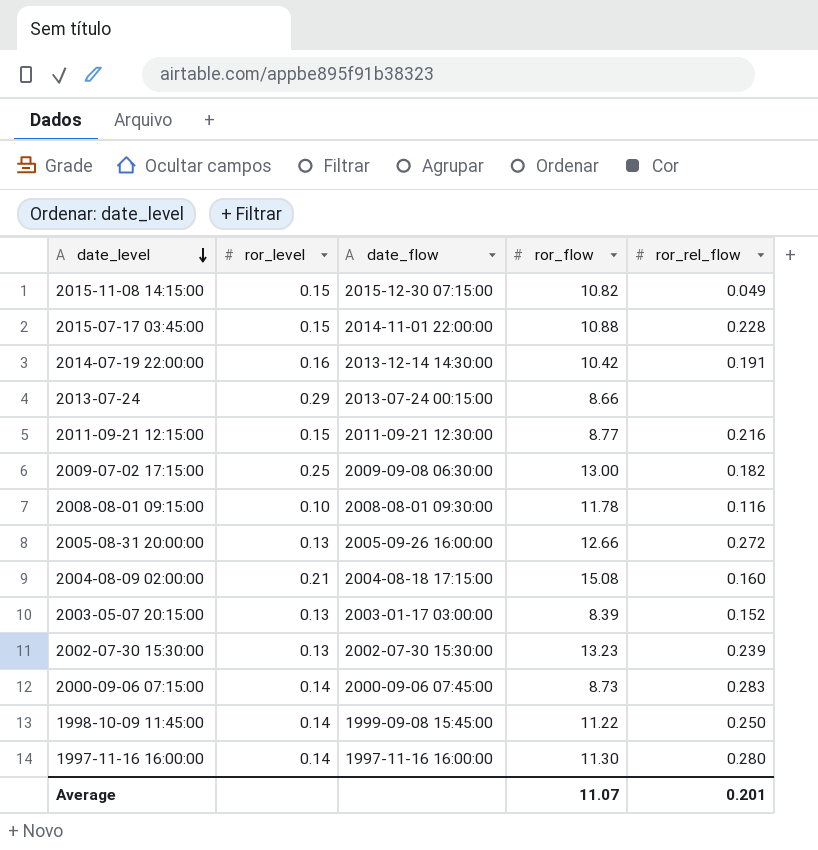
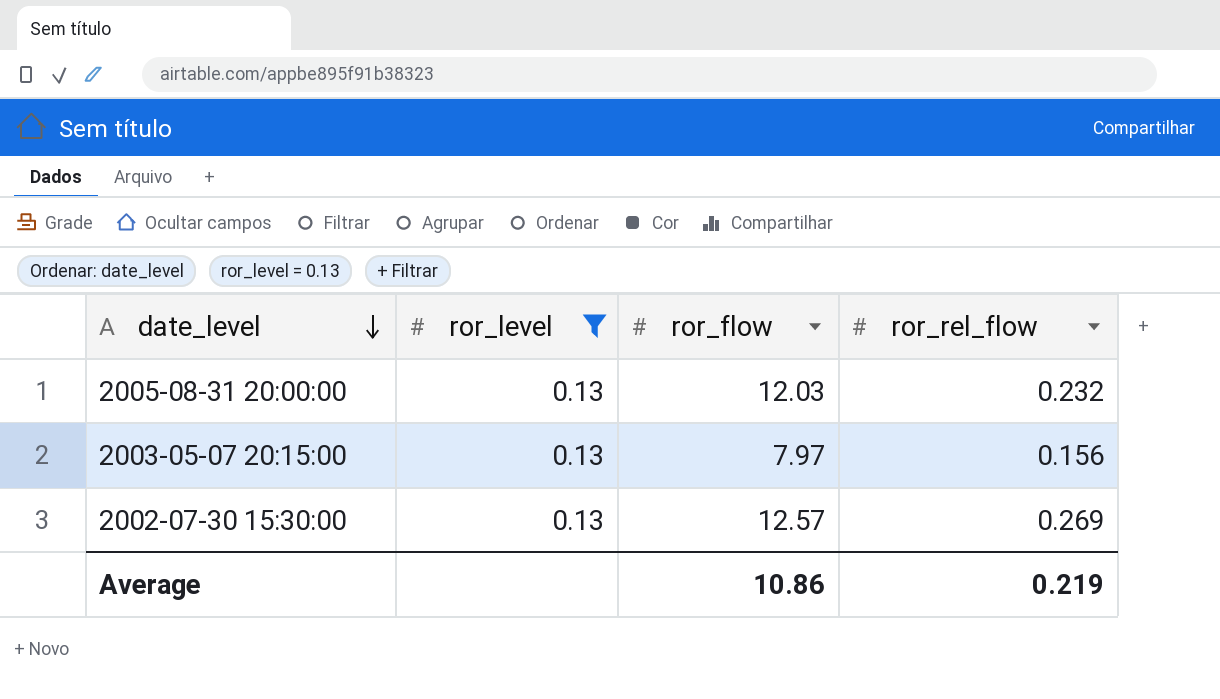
filter: none -> ror_level = 0.13
column date_flow | position: 3 -> none
2005-08-31 20:00:00 | ror_flow: 12.66 -> 12.03
2005-08-31 20:00:00 | ror_rel_flow: 0.272 -> 0.232
2003-05-07 20:15:00 | ror_flow: 8.39 -> 7.97
2003-05-07 20:15:00 | ror_rel_flow: 0.152 -> 0.156
2002-07-30 15:30:00 | ror_flow: 13.23 -> 12.57
2002-07-30 15:30:00 | ror_rel_flow: 0.239 -> 0.269
Average | ror_flow: 11.07 -> 10.86
Average | ror_rel_flow: 0.201 -> 0.219

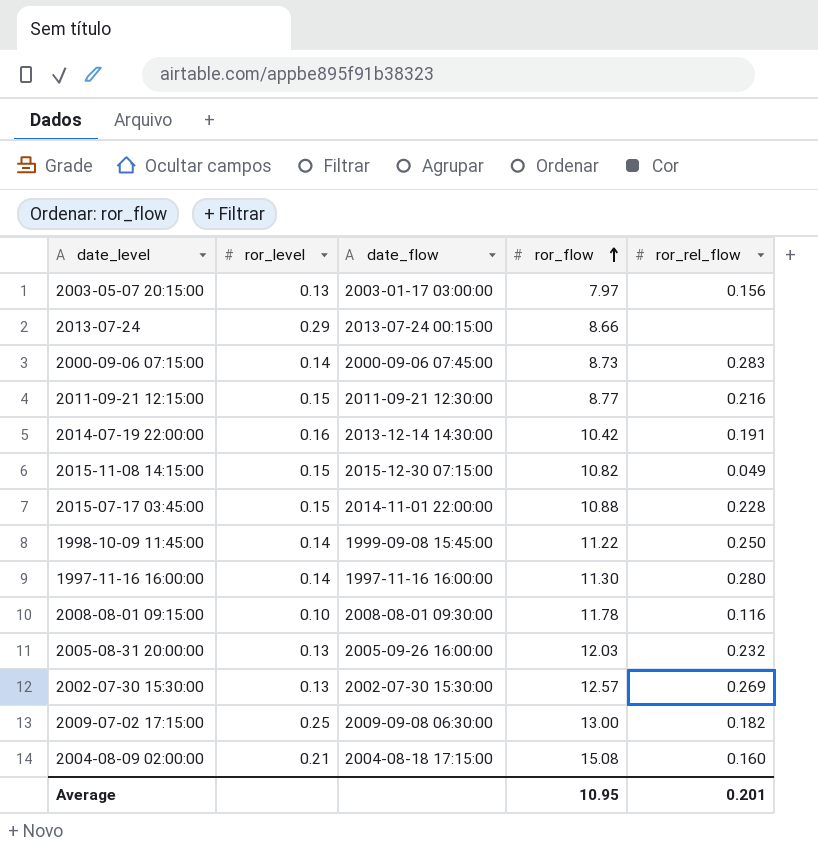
filter: ror_level = 0.13 -> none
row order: date_level descending -> ror_flow ascending
column date_flow | position: none -> 3
Average | ror_flow: 10.86 -> 10.95
Average | ror_rel_flow: 0.219 -> 0.201

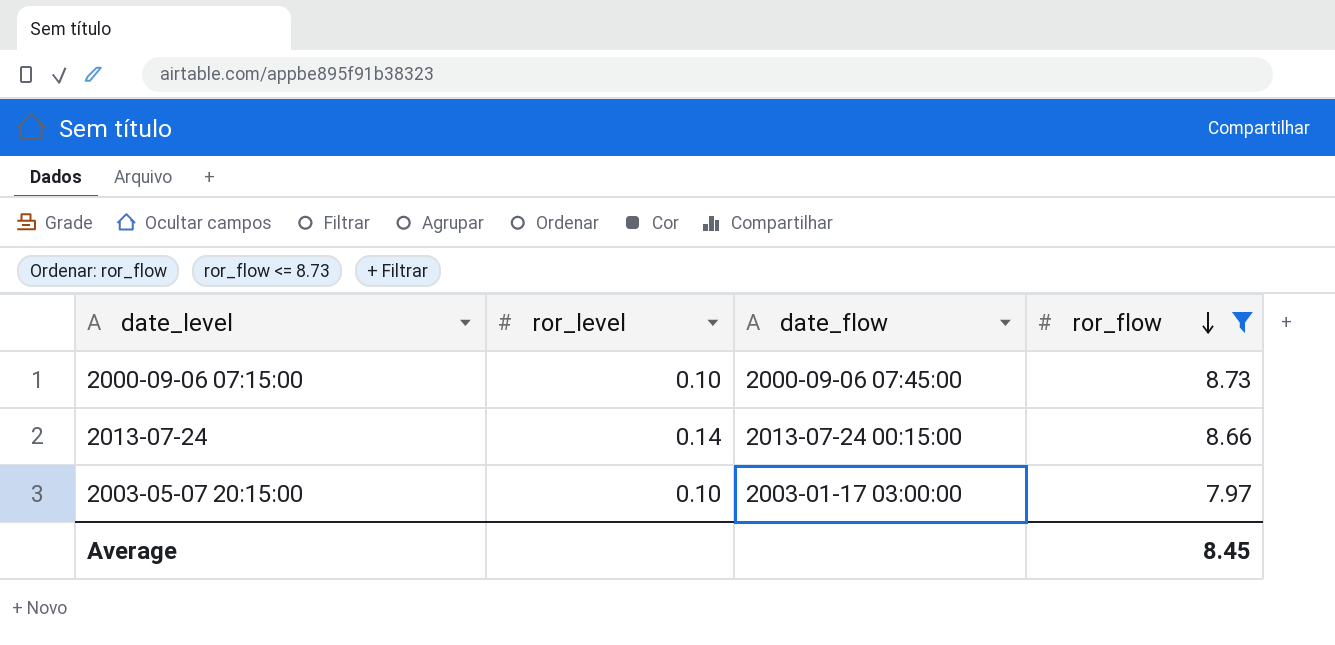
filter: none -> ror_flow <= 8.73
row order: ror_flow ascending -> ror_flow descending
column ror_rel_flow | position: 5 -> none
2000-09-06 07:15:00 | ror_level: 0.14 -> 0.10
2013-07-24 | ror_level: 0.29 -> 0.14
2003-05-07 20:15:00 | ror_level: 0.13 -> 0.10
Average | ror_flow: 10.95 -> 8.45

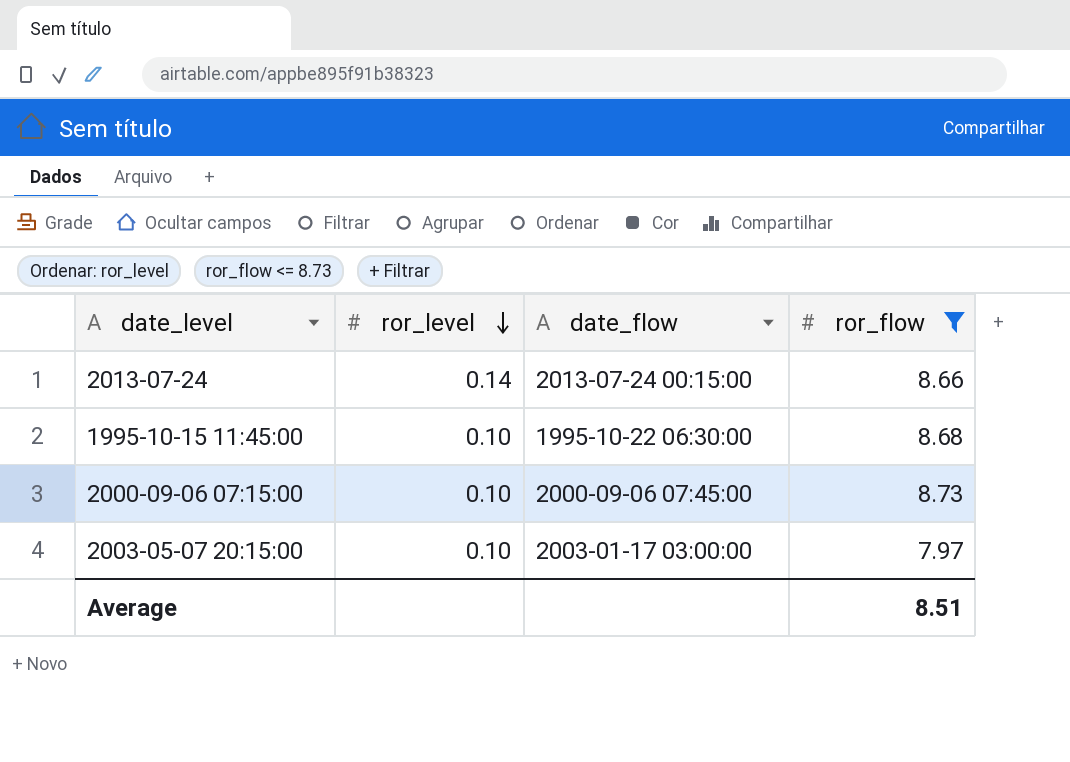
row order: ror_flow descending -> ror_level descending
row 1995-10-15 11:45:00: none -> 0.10 | 1995-10-22 06:30:00 | 8.68
Average | ror_flow: 8.45 -> 8.51

